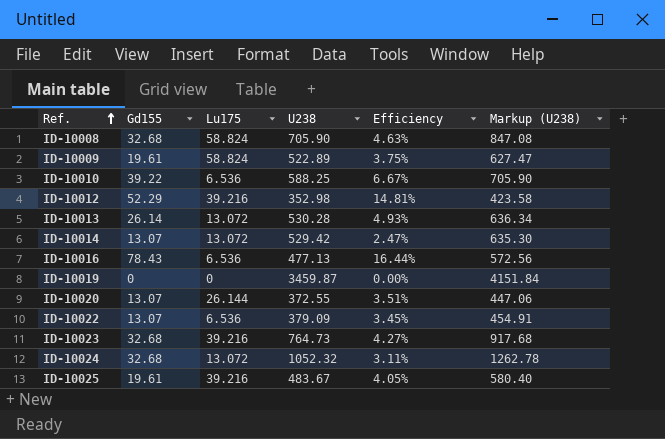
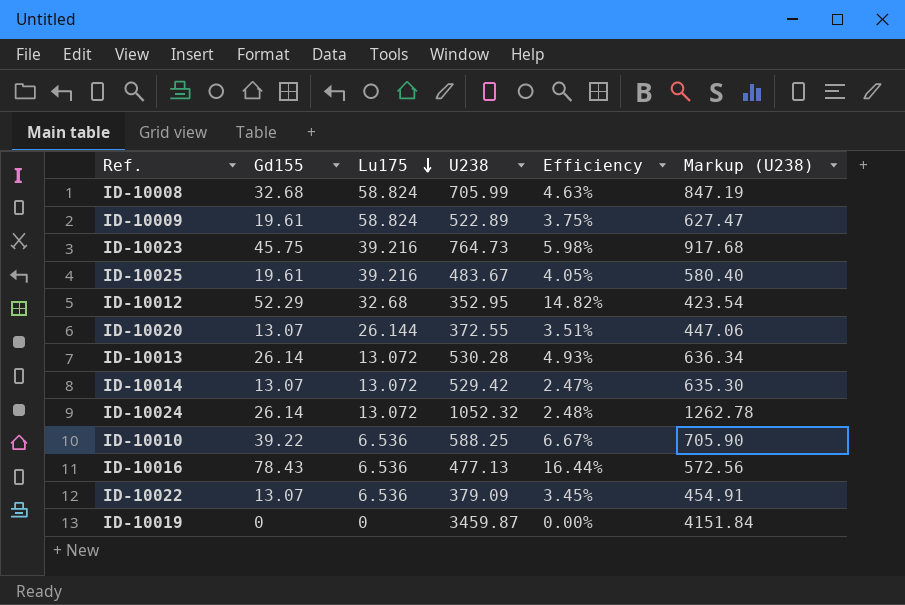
row order: Ref. ascending -> Lu175 descending
ID-10008 | U238: 705.90 -> 705.99
ID-10008 | Markup (U238): 847.08 -> 847.19
ID-10023 | Gd155: 32.68 -> 45.75
ID-10023 | Efficiency: 4.27% -> 5.98%
ID-10012 | Lu175: 39.216 -> 32.68
ID-10012 | U238: 352.98 -> 352.95
ID-10012 | Efficiency: 14.81% -> 14.82%
ID-10012 | Markup (U238): 423.58 -> 423.54
ID-10024 | Gd155: 32.68 -> 26.14
ID-10024 | Efficiency: 3.11% -> 2.48%

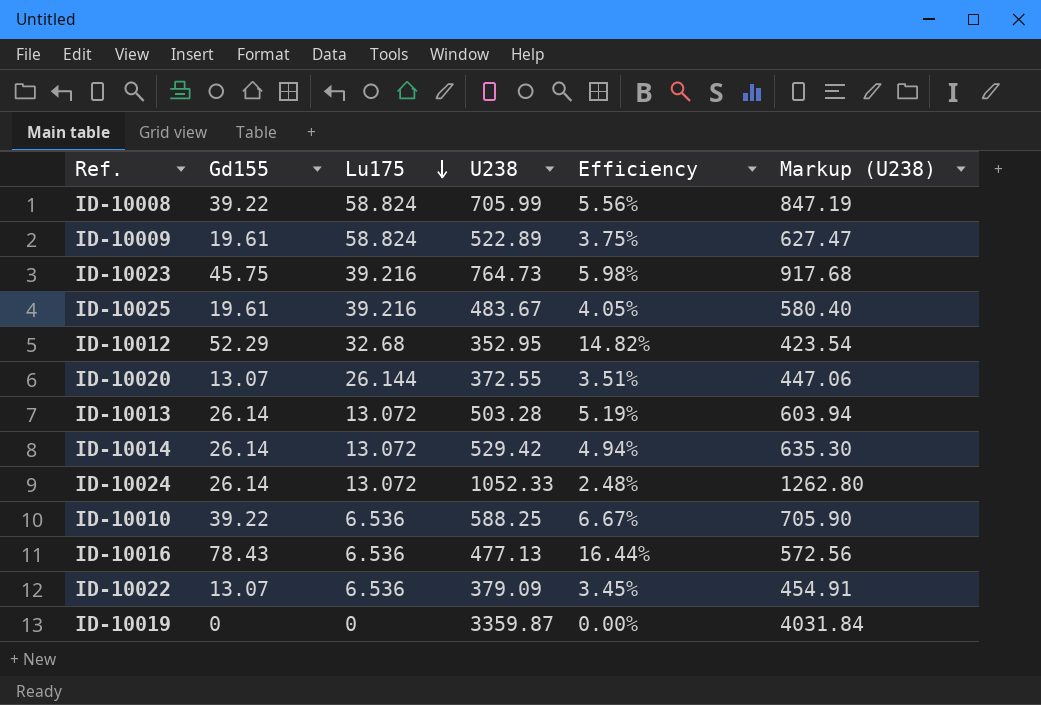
ID-10008 | Gd155: 32.68 -> 39.22
ID-10008 | Efficiency: 4.63% -> 5.56%
ID-10013 | U238: 530.28 -> 503.28
ID-10013 | Efficiency: 4.93% -> 5.19%
ID-10013 | Markup (U238): 636.34 -> 603.94
ID-10014 | Gd155: 13.07 -> 26.14
ID-10014 | Efficiency: 2.47% -> 4.94%
ID-10024 | U238: 1052.32 -> 1052.33
ID-10024 | Markup (U238): 1262.78 -> 1262.80
ID-10019 | U238: 3459.87 -> 3359.87
ID-10019 | Markup (U238): 4151.84 -> 4031.84

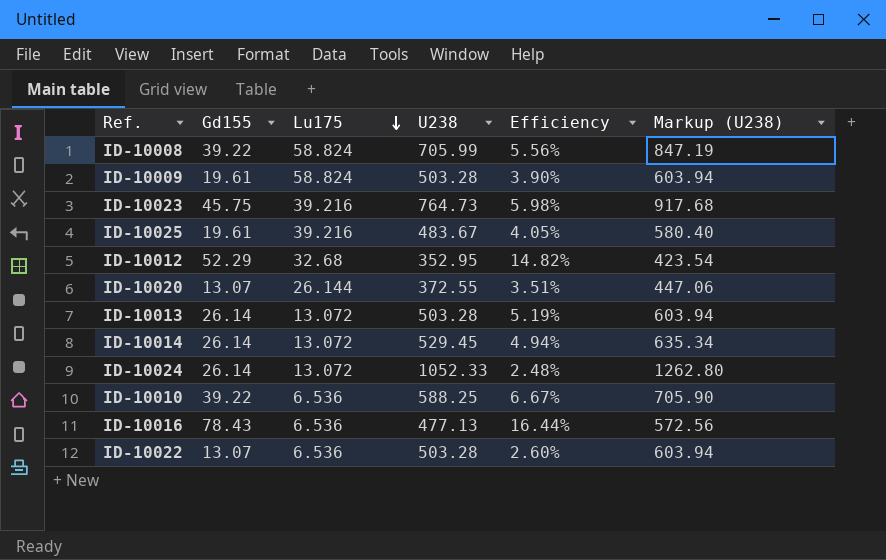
row ID-10019: 0 | 0 | 3359.87 | 0.00% | 4031.84 -> none
ID-10009 | U238: 522.89 -> 503.28
ID-10009 | Efficiency: 3.75% -> 3.90%
ID-10009 | Markup (U238): 627.47 -> 603.94
ID-10014 | U238: 529.42 -> 529.45
ID-10014 | Markup (U238): 635.30 -> 635.34
ID-10022 | U238: 379.09 -> 503.28
ID-10022 | Efficiency: 3.45% -> 2.60%
ID-10022 | Markup (U238): 454.91 -> 603.94

